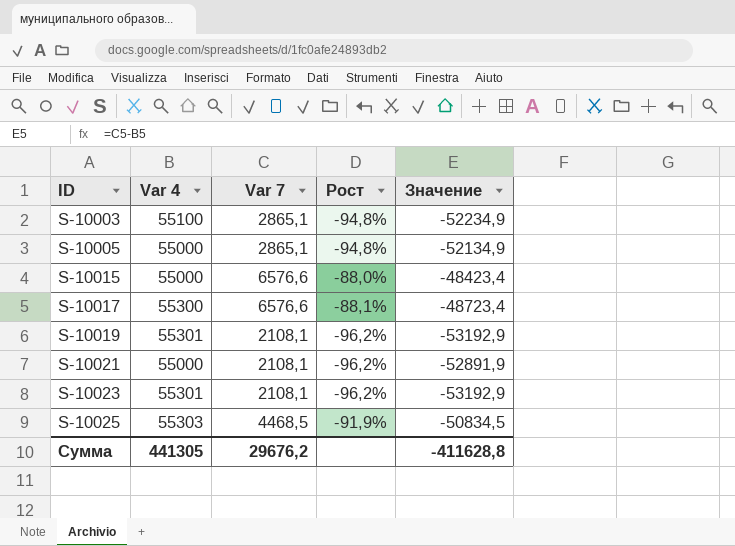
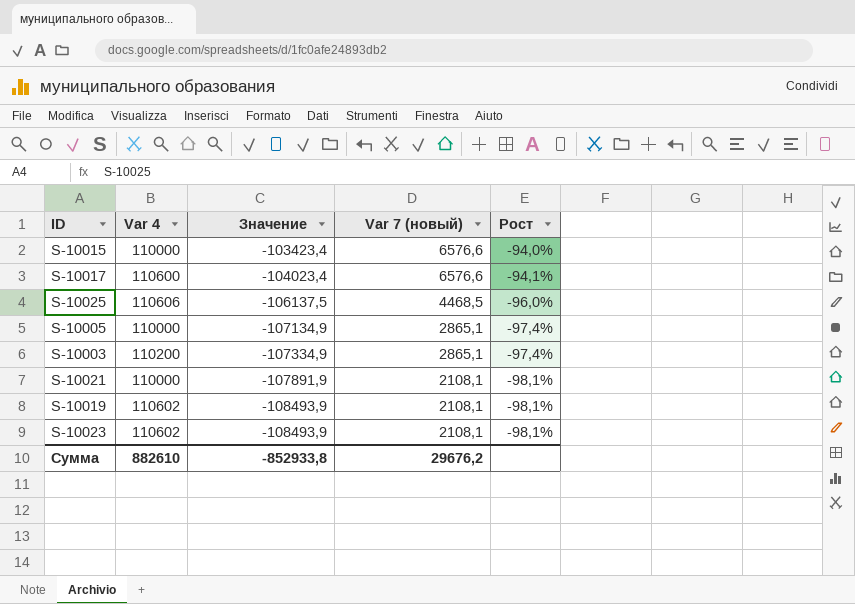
row order: ID ascending -> Значение descending
column Значение | position: 5 -> 3
column name: Var 7 -> Var 7 (новый)
S-10015 | Var 4: 55000 -> 110000
S-10015 | Значение: -48423,4 -> -103423,4
S-10015 | Рост: -88,0% -> -94,0%
S-10017 | Var 4: 55300 -> 110600
S-10017 | Значение: -48723,4 -> -104023,4
S-10017 | Рост: -88,1% -> -94,1%
S-10025 | Var 4: 55303 -> 110606
S-10025 | Значение: -50834,5 -> -106137,5
S-10025 | Рост: -91,9% -> -96,0%
S-10005 | Var 4: 55000 -> 110000
S-10005 | Значение: -52134,9 -> -107134,9
S-10005 | Рост: -94,8% -> -97,4%
S-10003 | Var 4: 55100 -> 110200
S-10003 | Значение: -52234,9 -> -107334,9
S-10003 | Рост: -94,8% -> -97,4%
S-10021 | Var 4: 55000 -> 110000
S-10021 | Значение: -52891,9 -> -107891,9
S-10021 | Рост: -96,2% -> -98,1%
S-10019 | Var 4: 55301 -> 110602
S-10019 | Значение: -53192,9 -> -108493,9
S-10019 | Рост: -96,2% -> -98,1%
S-10023 | Var 4: 55301 -> 110602
S-10023 | Значение: -53192,9 -> -108493,9
S-10023 | Рост: -96,2% -> -98,1%
Сумма | Var 4: 441305 -> 882610
Сумма | Значение: -411628,8 -> -852933,8

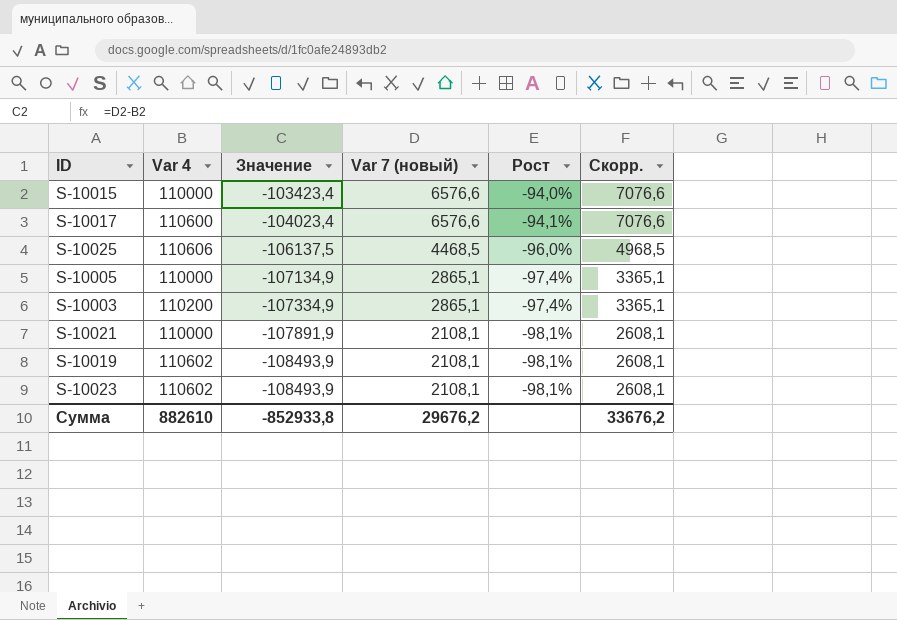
column Скорр. | formula: none -> [Var 7 (новый)] + 500

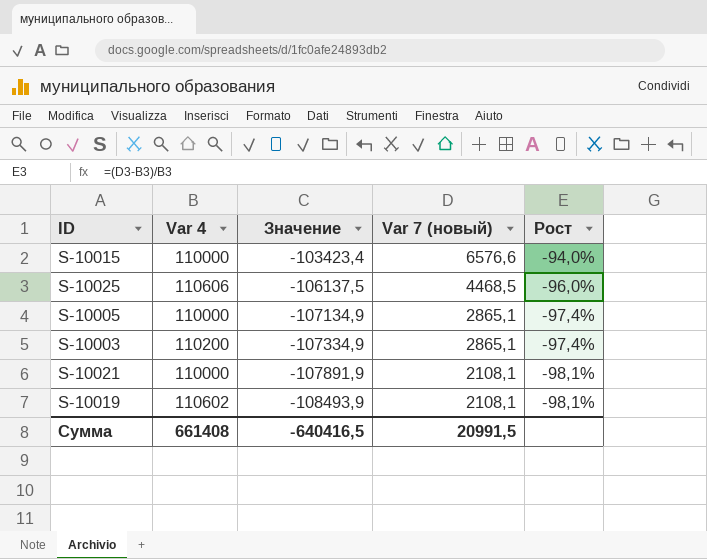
column Скорр. | formula: [Var 7 (новый)] + 500 -> none
row S-10017: 110600 | -104023,4 | 6576,6 | -94,1% | 7076,6 -> none
row S-10023: 110602 | -108493,9 | 2108,1 | -98,1% | 2608,1 -> none
Сумма | Var 4: 882610 -> 661408
Сумма | Значение: -852933,8 -> -640416,5
Сумма | Var 7 (новый): 29676,2 -> 20991,5

